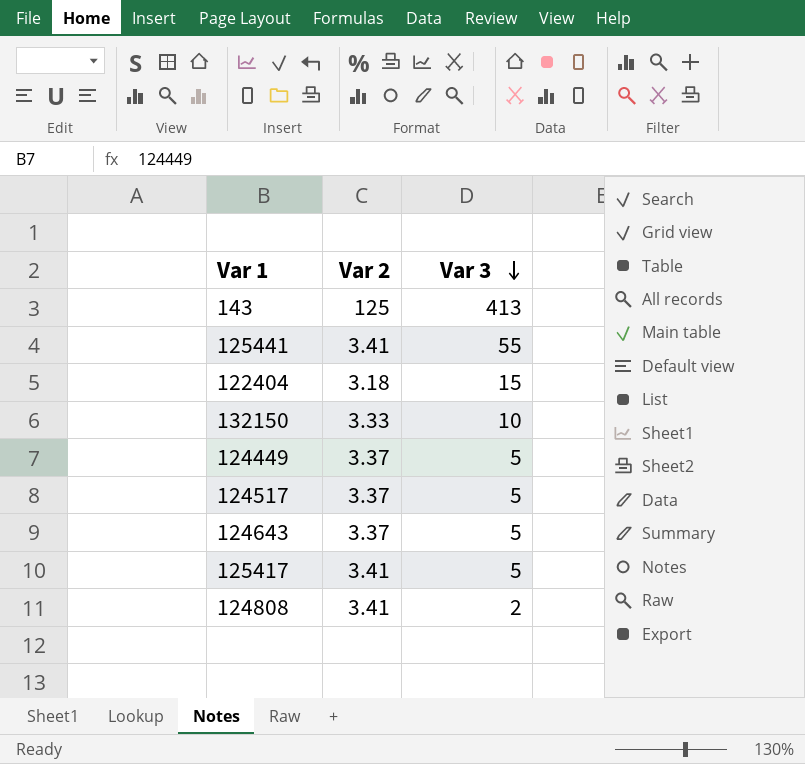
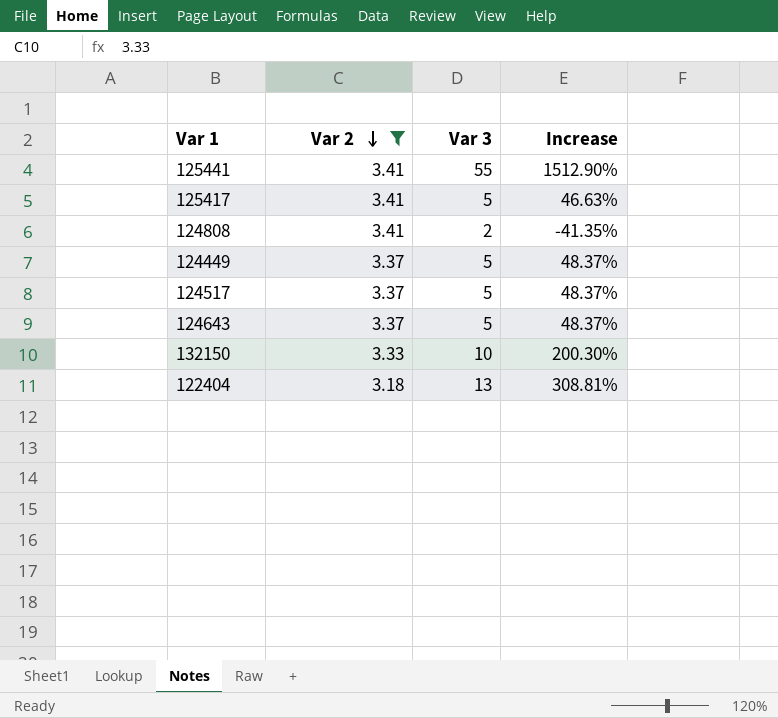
filter: none -> Var 2 != 125
row order: Var 3 descending -> Var 2 descending
column Increase | formula: none -> ([Var 3] - [Var 2]) / [Var 2]
122404 | Var 3: 15 -> 13

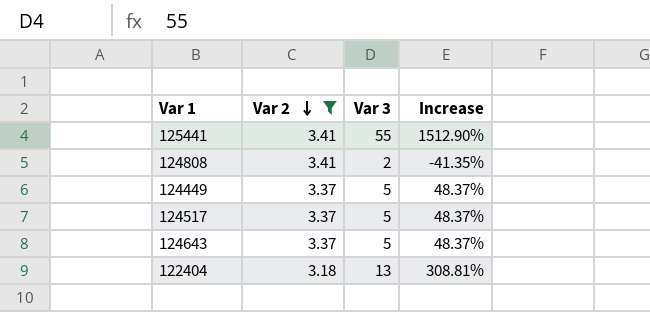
row 125417: 3.41 | 5 | 46.63% -> none
row 132150: 3.33 | 10 | 200.30% -> none

